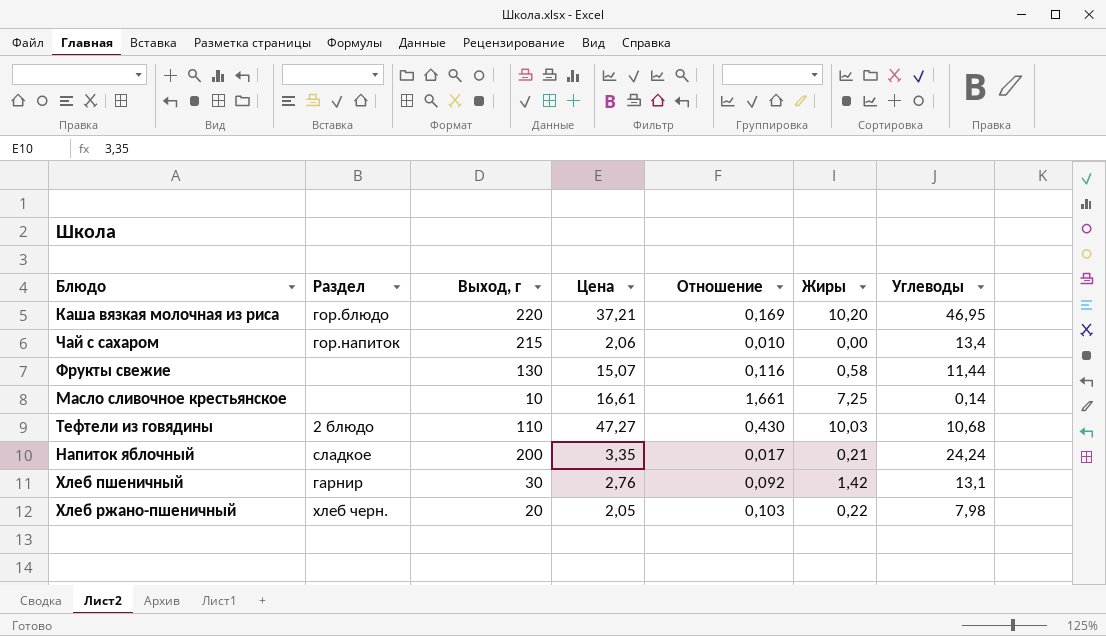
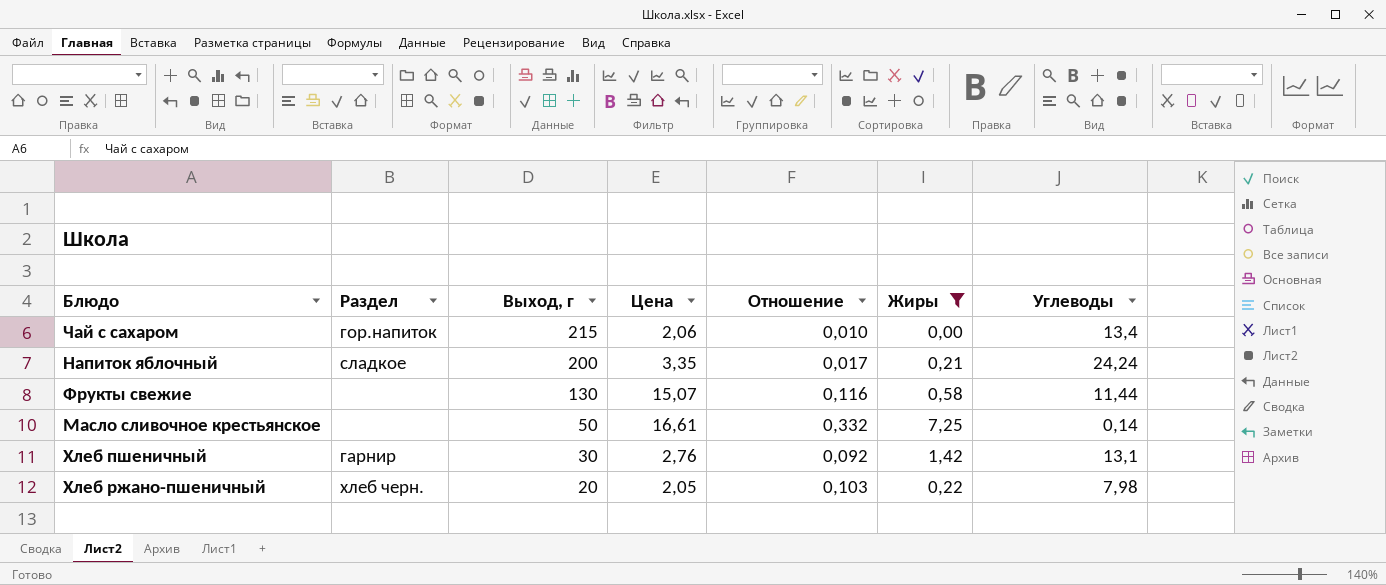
filter: none -> Жиры <= 7,25
row order: none -> Выход, г descending
Масло сливочное крестьянское | Выход, г: 10 -> 50
Масло сливочное крестьянское | Отношение: 1,661 -> 0,332

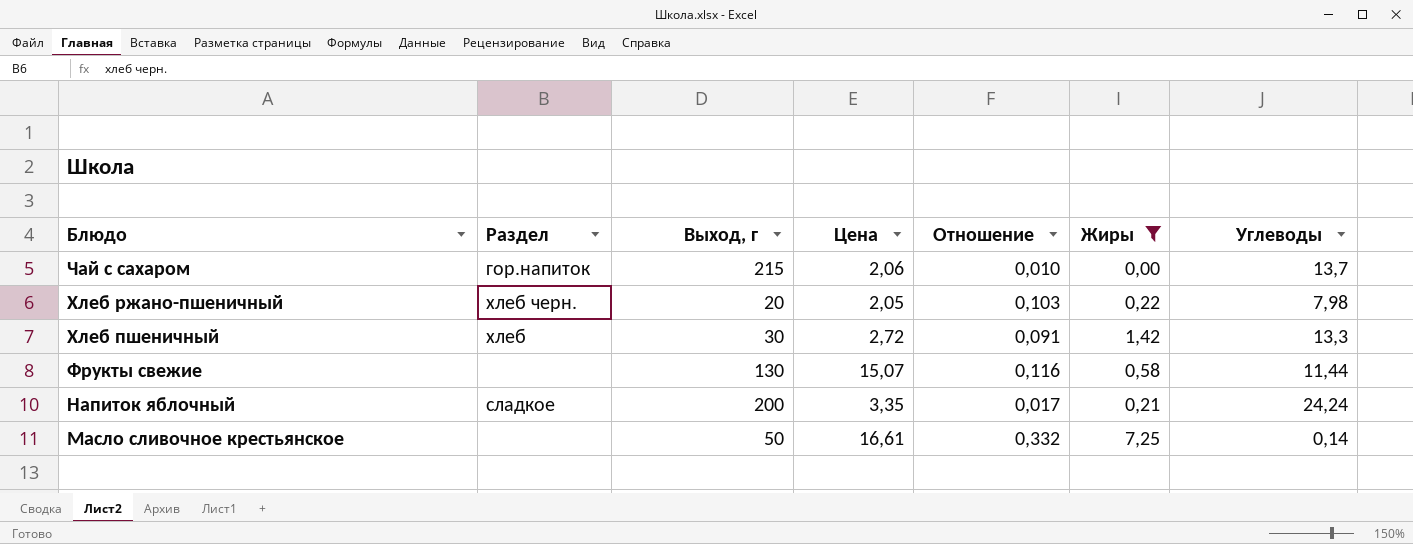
row order: Выход, г descending -> Блюдо descending
Чай с сахаром | Углеводы: 13,4 -> 13,7
Хлеб пшеничный | Раздел: гарнир -> хлеб
Хлеб пшеничный | Цена: 2,76 -> 2,72
Хлеб пшеничный | Отношение: 0,092 -> 0,091
Хлеб пшеничный | Углеводы: 13,1 -> 13,3

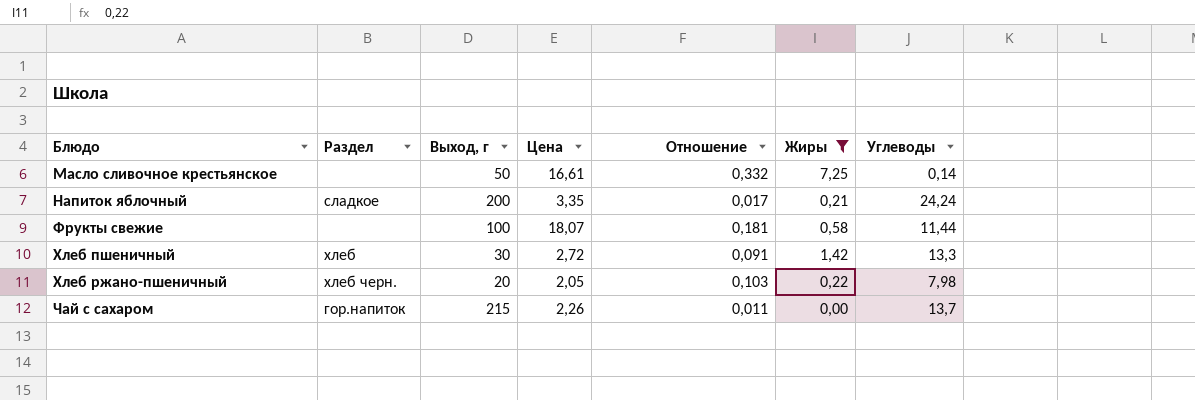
row order: Блюдо descending -> Блюдо ascending
Фрукты свежие | Выход, г: 130 -> 100
Фрукты свежие | Цена: 15,07 -> 18,07
Фрукты свежие | Отношение: 0,116 -> 0,181
Чай с сахаром | Цена: 2,06 -> 2,26
Чай с сахаром | Отношение: 0,010 -> 0,011

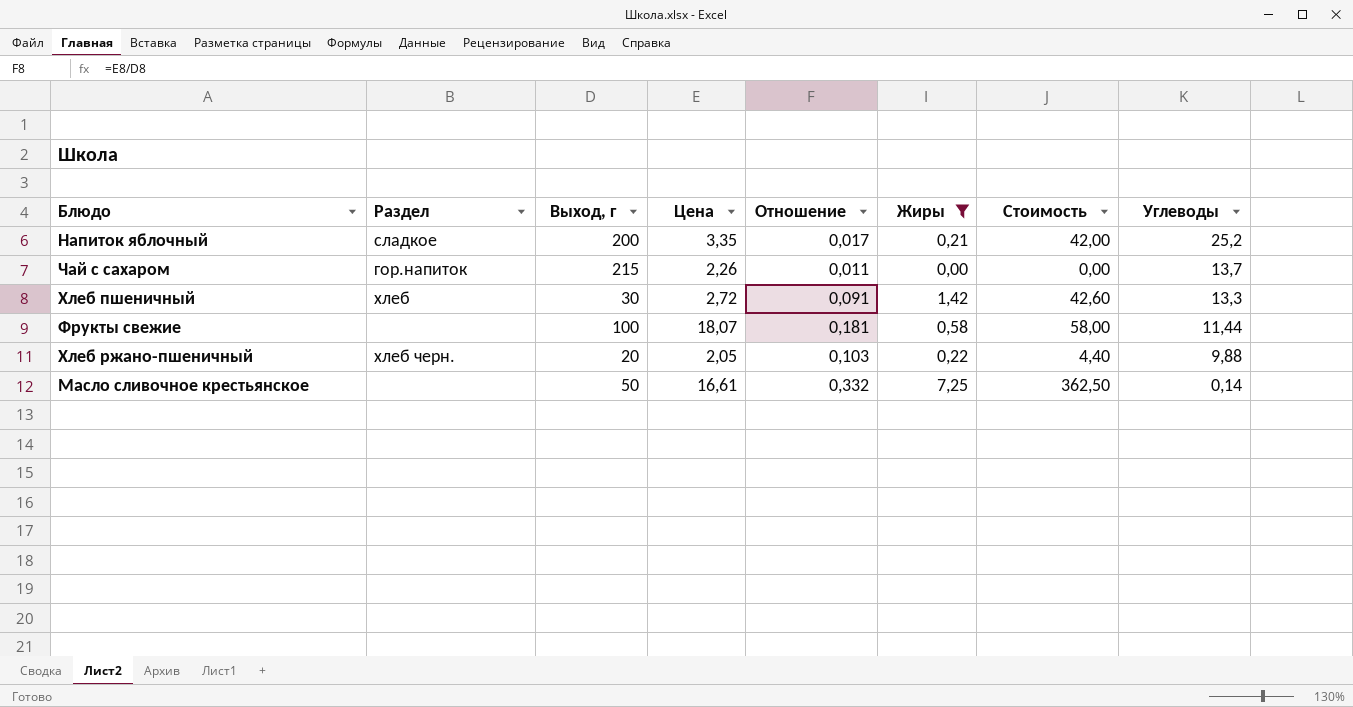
row order: Блюдо ascending -> Углеводы descending
column Стоимость | formula: none -> [Выход, г] * [Жиры]
Напиток яблочный | Углеводы: 24,24 -> 25,2
Хлеб ржано-пшеничный | Углеводы: 7,98 -> 9,88

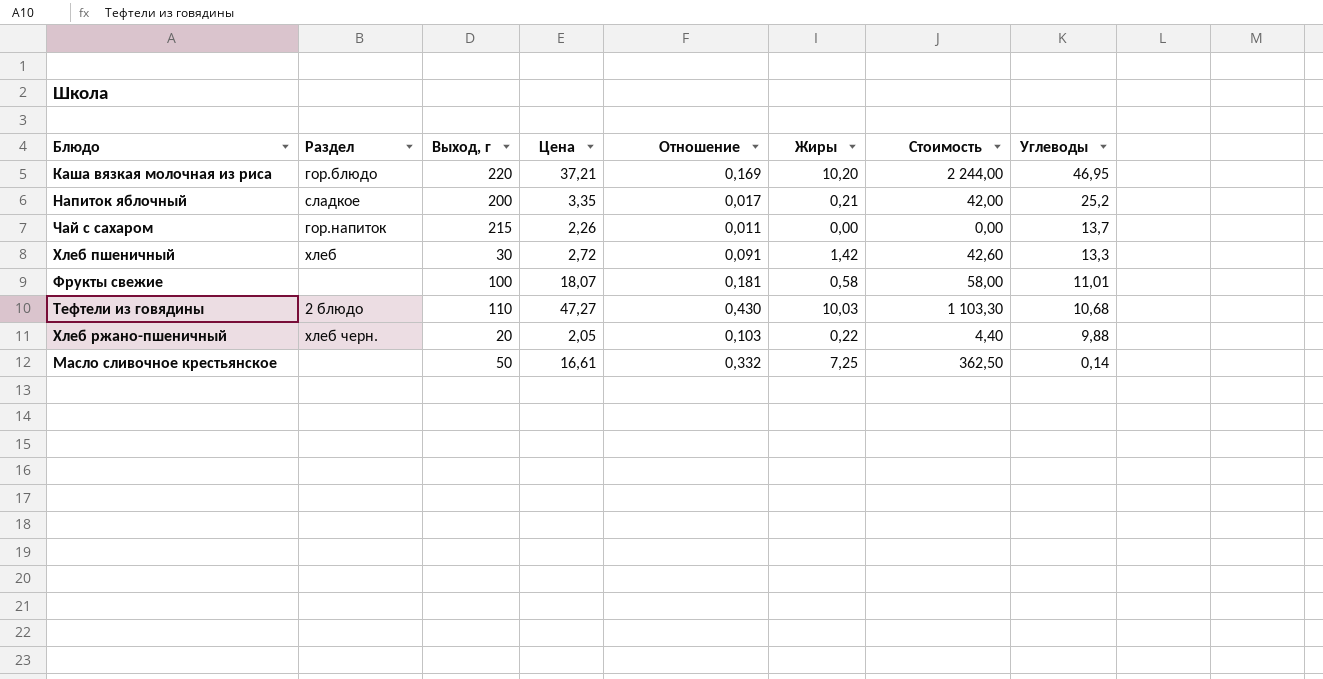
filter: Жиры <= 7,25 -> none
Фрукты свежие | Углеводы: 11,44 -> 11,01

